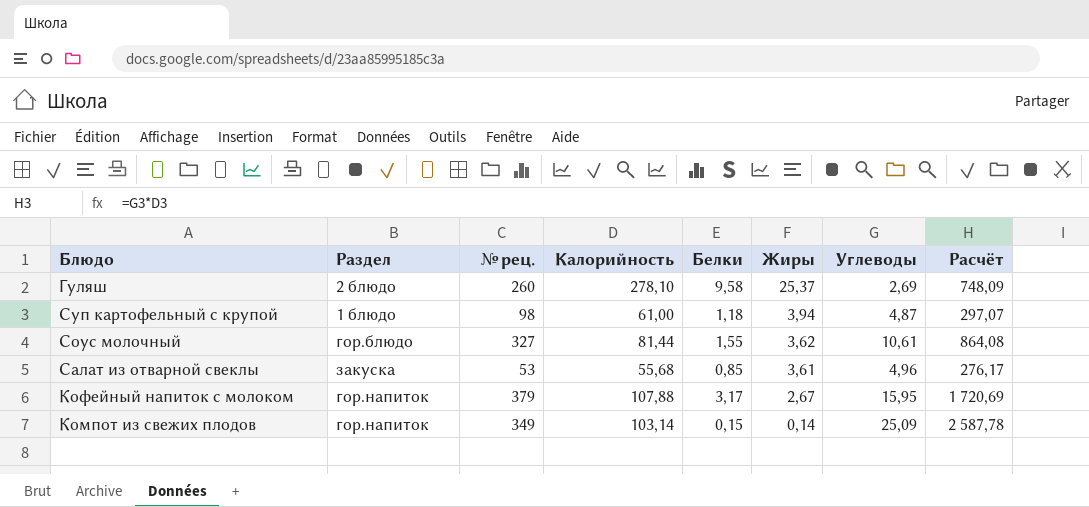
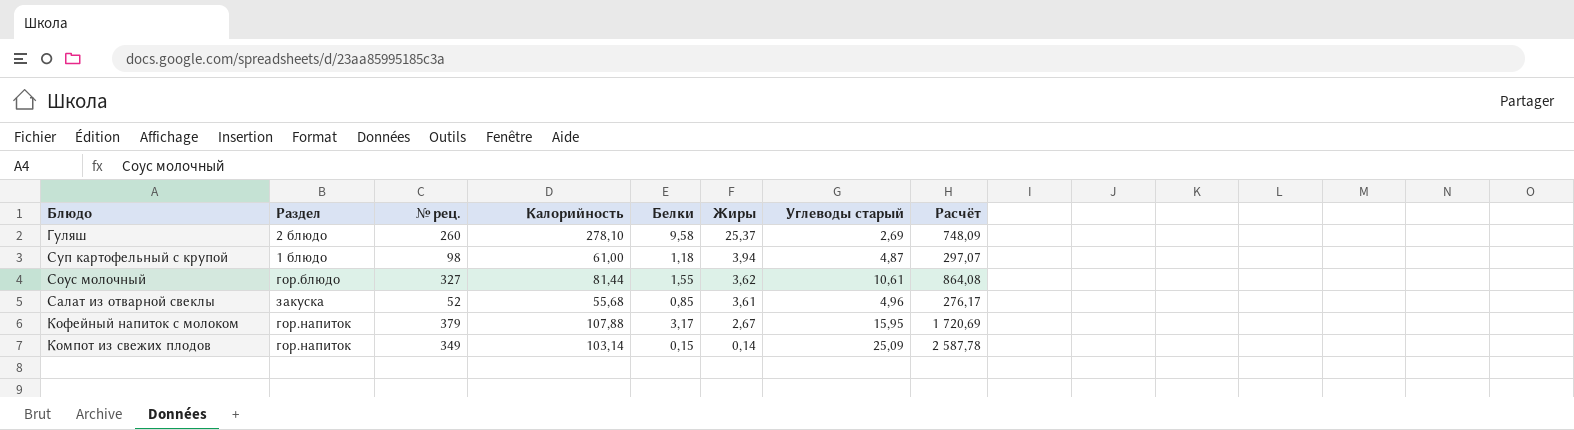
column name: Углеводы -> Углеводы старый
Салат из отварной свеклы | № рец.: 53 -> 52

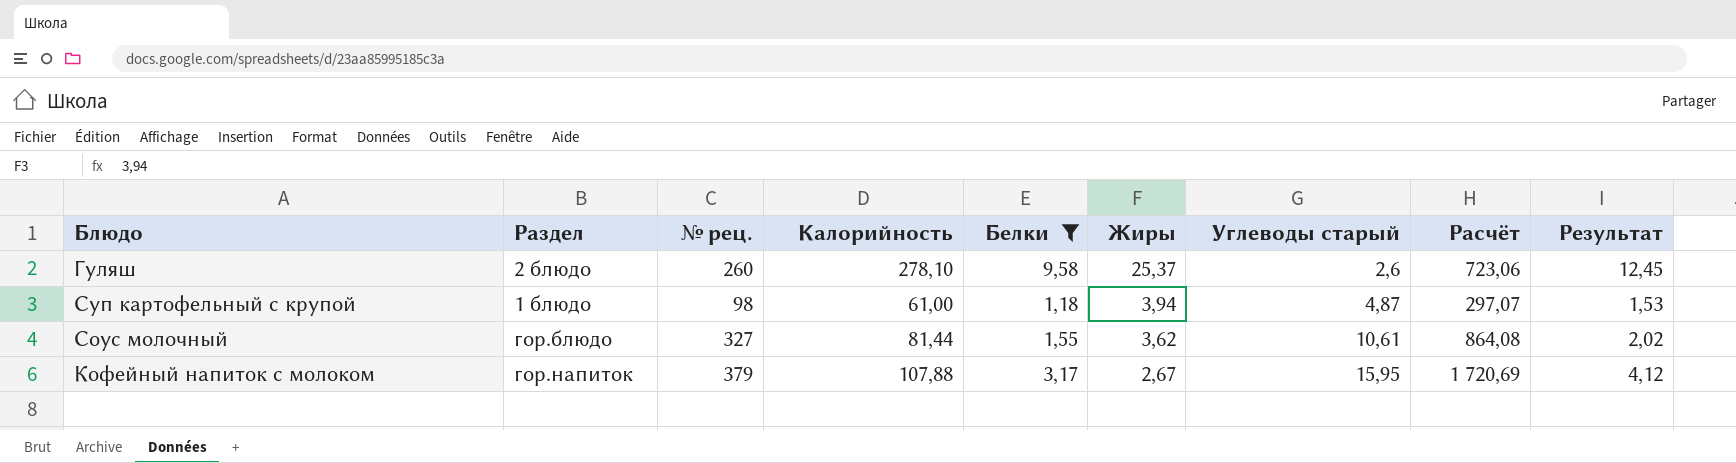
filter: none -> Белки >= 1,18
column Результат | formula: none -> [Белки] * 1,3
Гуляш | Углеводы старый: 2,69 -> 2,6
Гуляш | Расчёт: 748,09 -> 723,06

